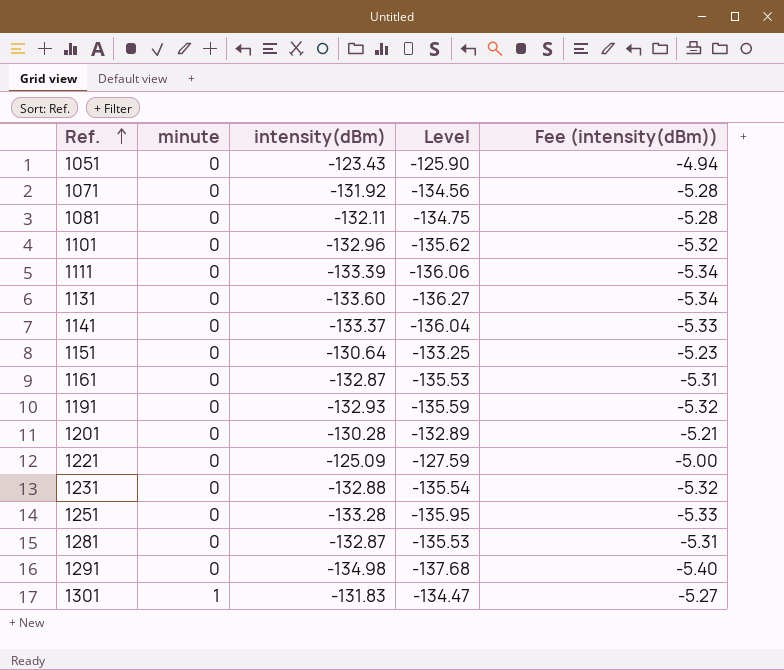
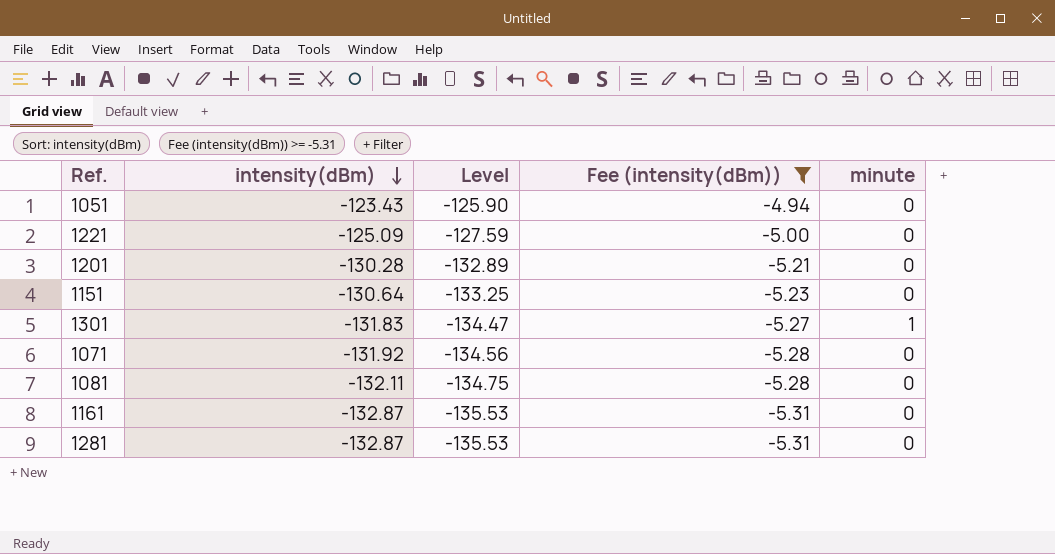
filter: none -> Fee (intensity(dBm)) >= -5.31
row order: Ref. ascending -> intensity(dBm) descending
column minute | position: 2 -> 5

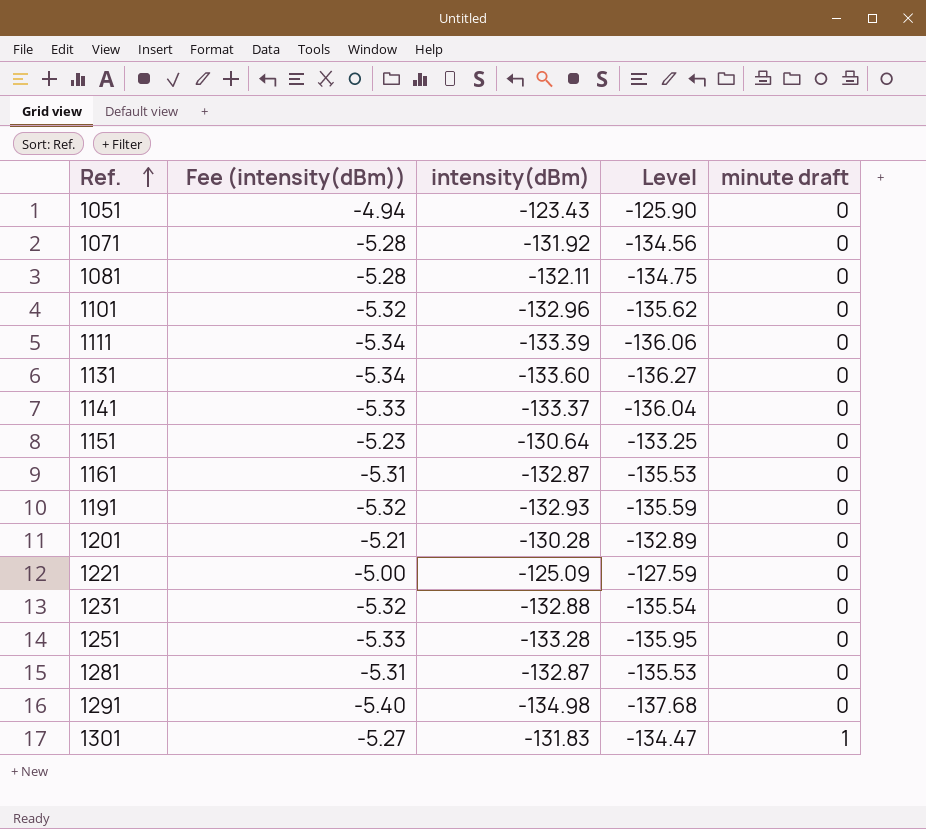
filter: Fee (intensity(dBm)) >= -5.31 -> none
row order: intensity(dBm) descending -> Ref. ascending
column Fee (intensity(dBm)) | position: 4 -> 2
column name: minute -> minute draft

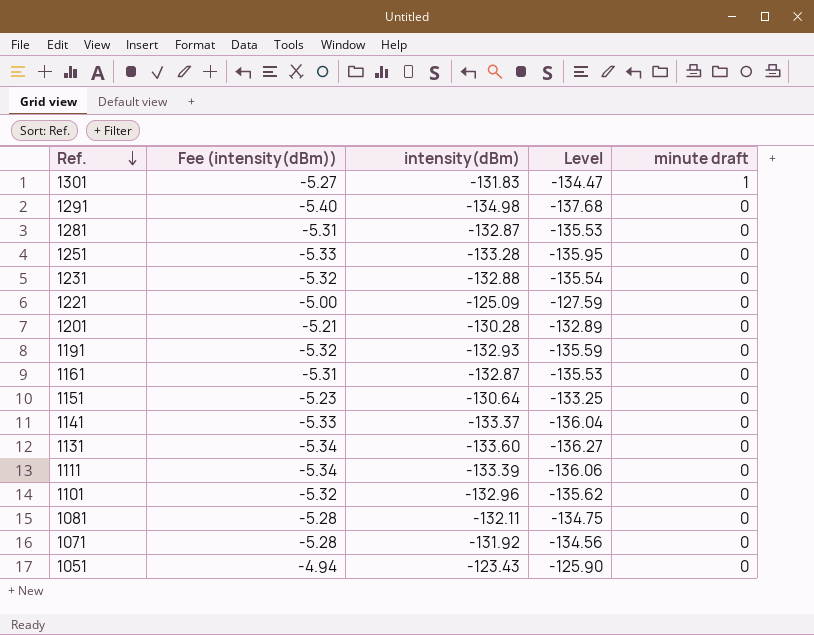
row order: Ref. ascending -> Ref. descending

